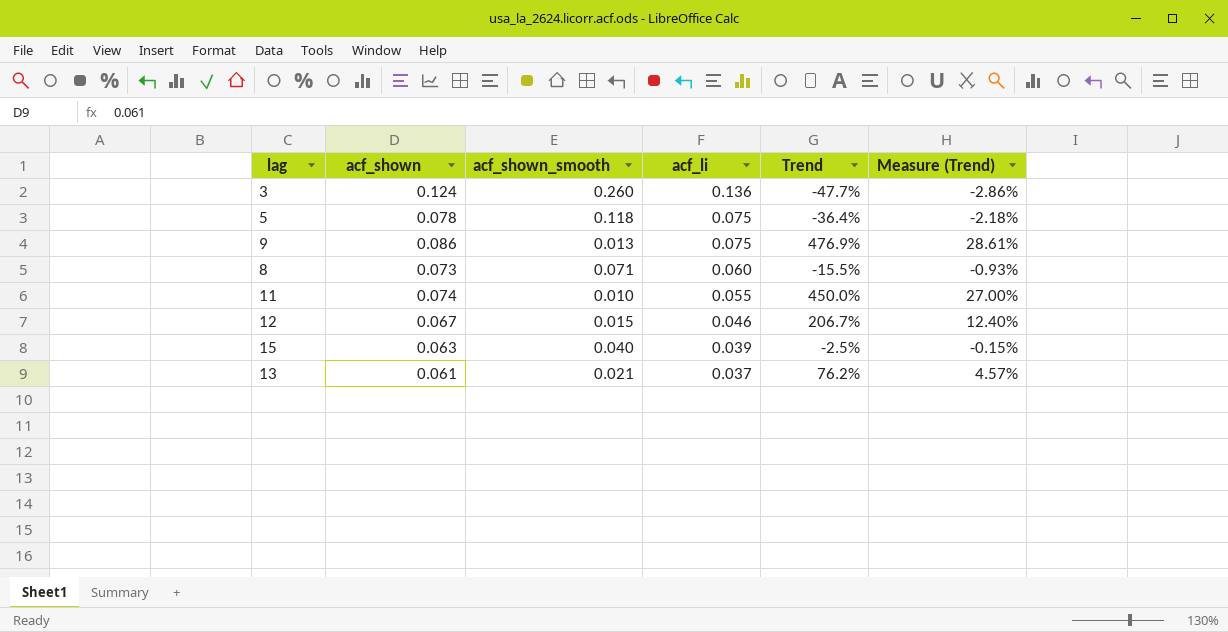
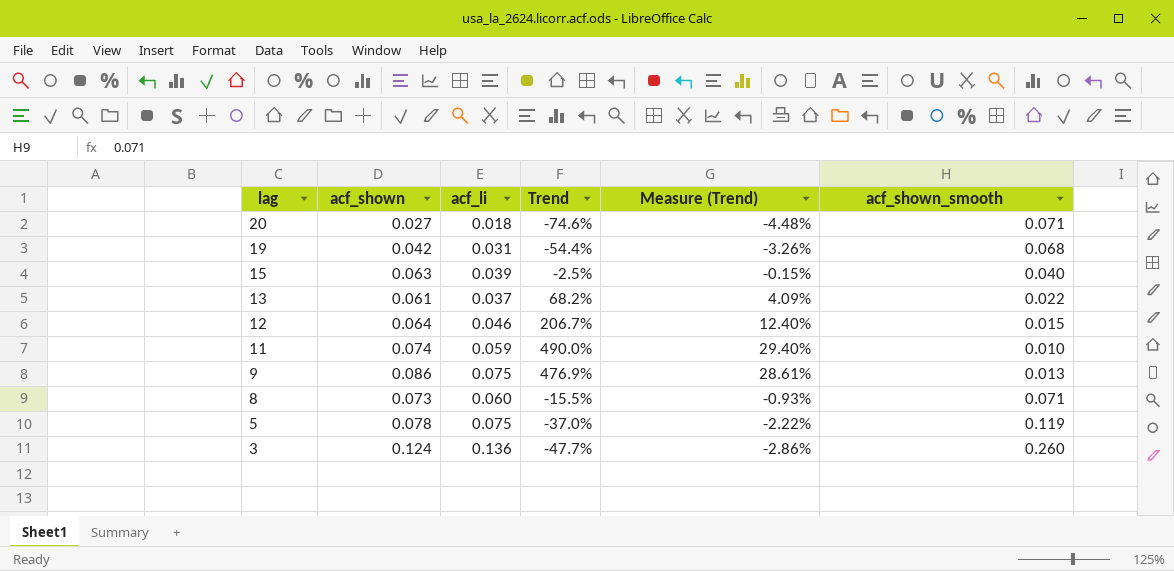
row order: acf_li descending -> lag descending
column acf_shown_smooth | position: 3 -> 6
row 20: none -> 0.027 | 0.018 | -74.6% | -4.48% | 0.071
row 19: none -> 0.042 | 0.031 | -54.4% | -3.26% | 0.068
13 | Trend: 76.2% -> 68.2%
13 | Measure (Trend): 4.57% -> 4.09%
13 | acf_shown_smooth: 0.021 -> 0.022
12 | acf_shown: 0.067 -> 0.064
11 | acf_li: 0.055 -> 0.059
11 | Trend: 450.0% -> 490.0%
11 | Measure (Trend): 27.00% -> 29.40%
5 | Trend: -36.4% -> -37.0%
5 | Measure (Trend): -2.18% -> -2.22%
5 | acf_shown_smooth: 0.118 -> 0.119

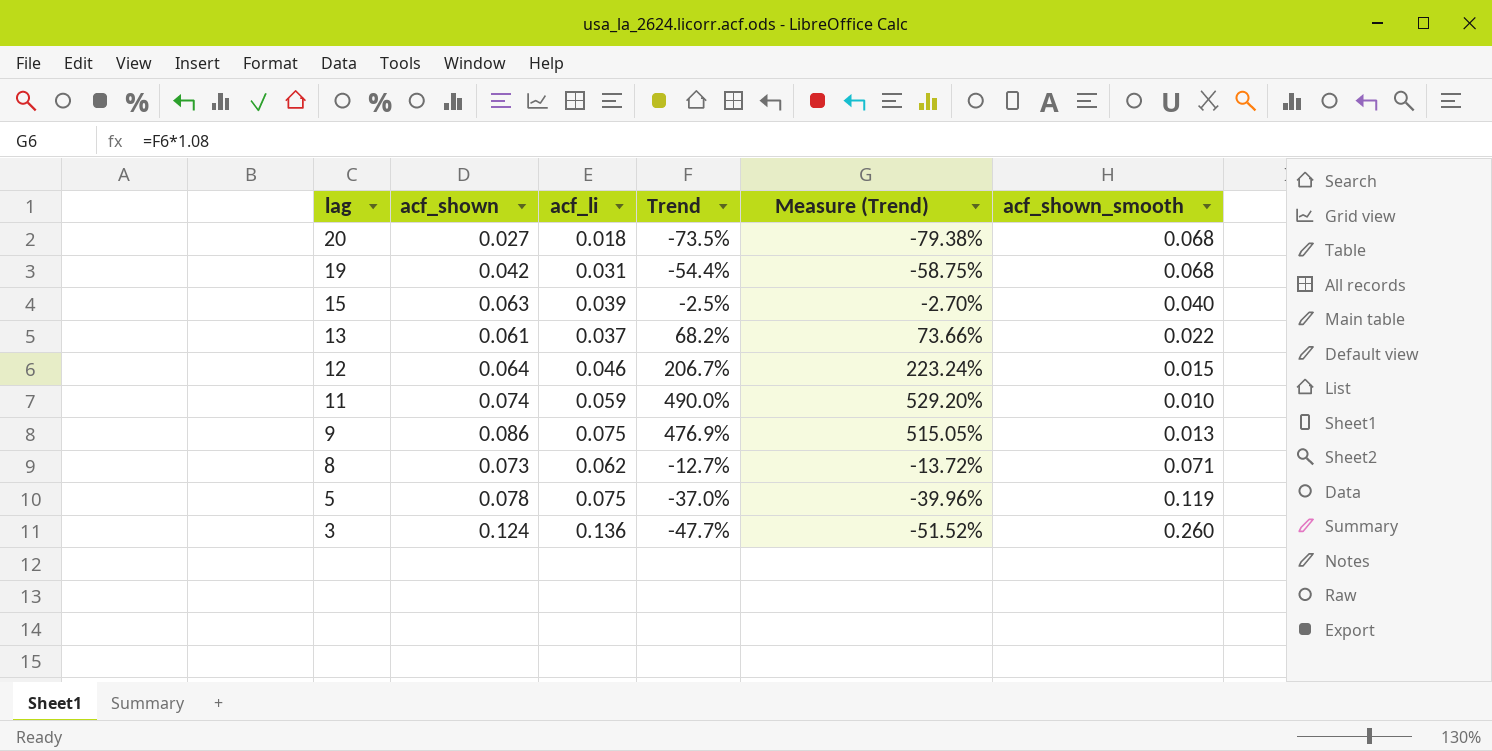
column Measure (Trend) | formula: [Trend] * 0.06 -> [Trend] * 1.08
20 | Trend: -74.6% -> -73.5%
20 | acf_shown_smooth: 0.071 -> 0.068
8 | acf_li: 0.060 -> 0.062
8 | Trend: -15.5% -> -12.7%

